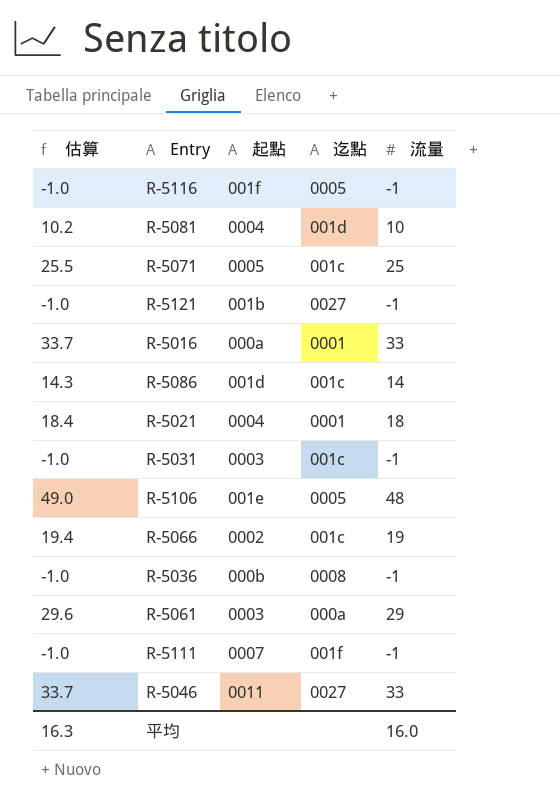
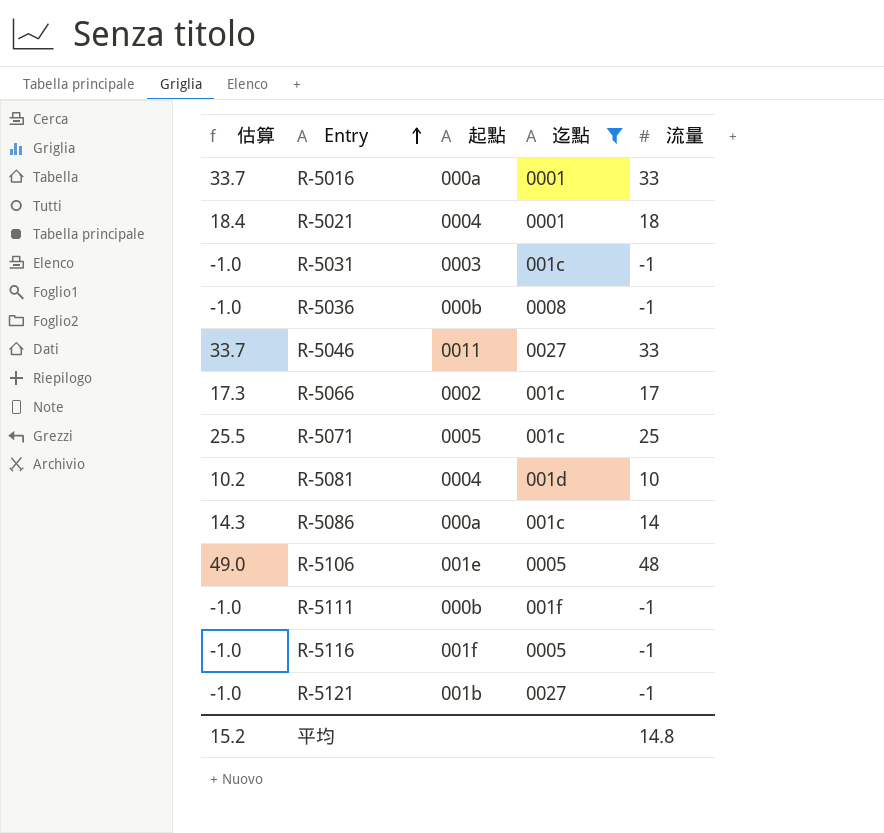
filter: none -> 迄點 != 000a
row order: none -> Entry ascending
R-5066 | 估算: 19.4 -> 17.3
R-5066 | 流量: 19 -> 17
R-5086 | 起點: 001d -> 000a
R-5111 | 起點: 0007 -> 000b
平均 | 估算: 16.3 -> 15.2
平均 | 流量: 16.0 -> 14.8

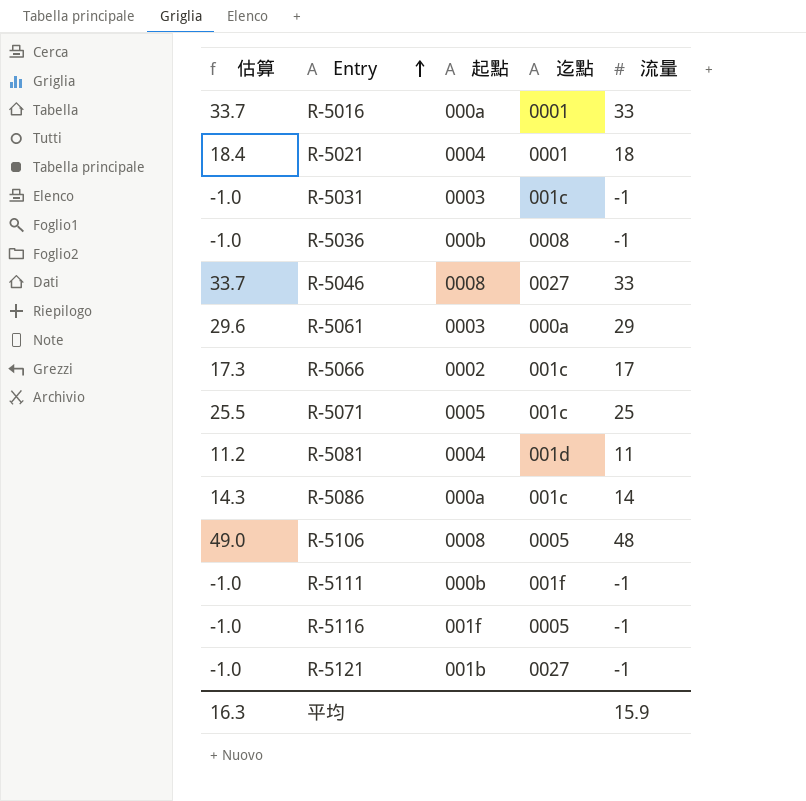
filter: 迄點 != 000a -> none
R-5046 | 起點: 0011 -> 0008
R-5081 | 估算: 10.2 -> 11.2
R-5081 | 流量: 10 -> 11
R-5106 | 起點: 001e -> 0008
平均 | 估算: 15.2 -> 16.3
平均 | 流量: 14.8 -> 15.9

